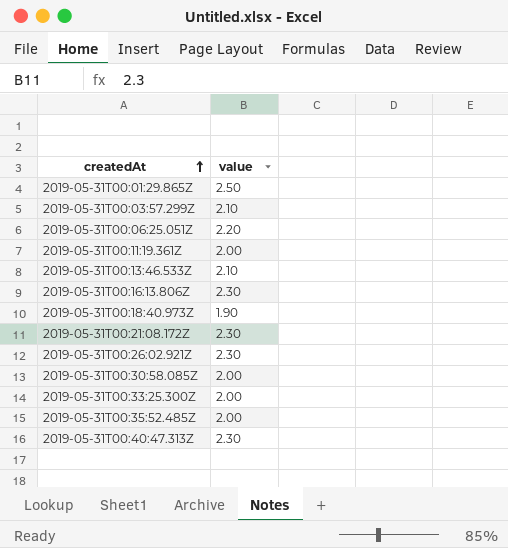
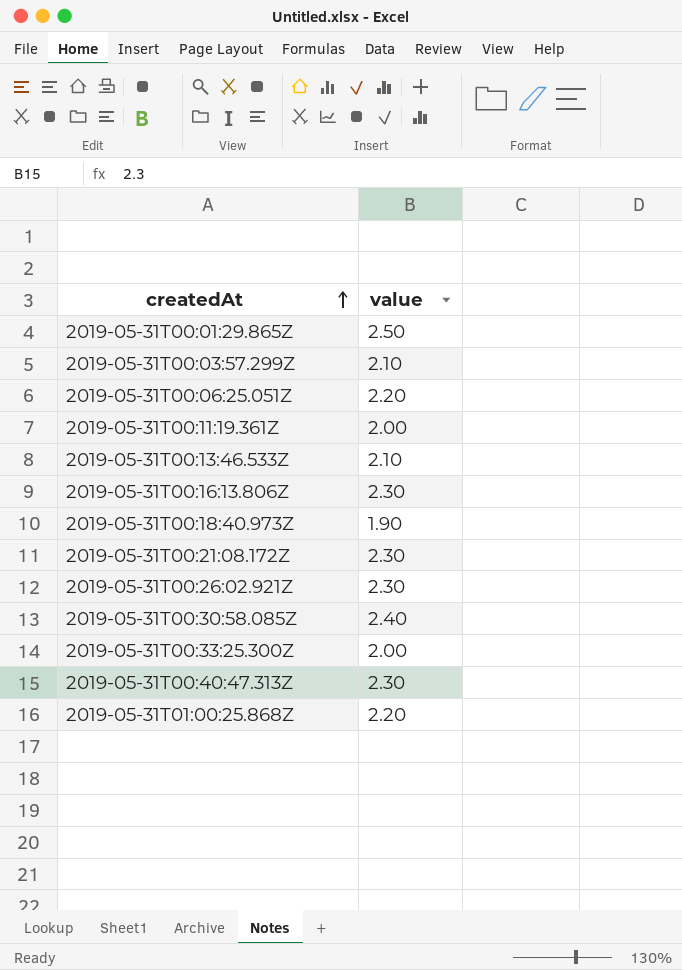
row 2019-05-31T00:35:52.485Z: 2.00 -> none
2019-05-31T00:30:58.085Z | value: 2.00 -> 2.40
row 2019-05-31T01:00:25.868Z: none -> 2.20

